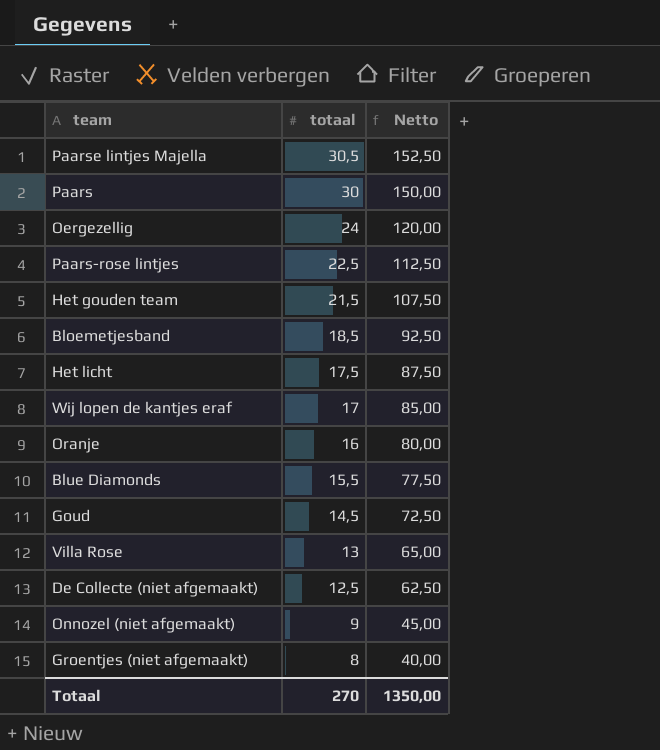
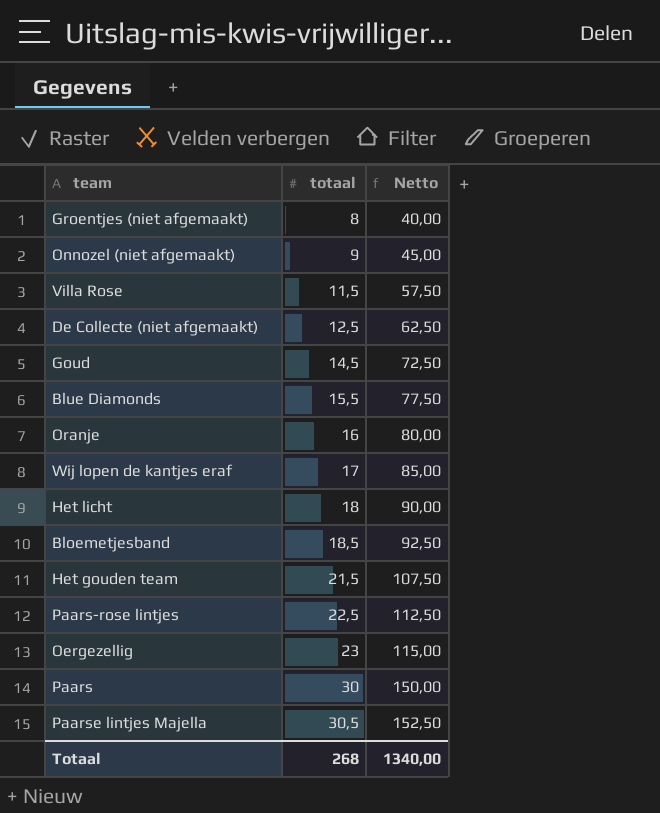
row order: totaal descending -> totaal ascending
Villa Rose | totaal: 13 -> 11,5
Villa Rose | Netto: 65,00 -> 57,50
Het licht | totaal: 17,5 -> 18
Het licht | Netto: 87,50 -> 90,00
Oergezellig | totaal: 24 -> 23
Oergezellig | Netto: 120,00 -> 115,00
Totaal | totaal: 270 -> 268
Totaal | Netto: 1350,00 -> 1340,00

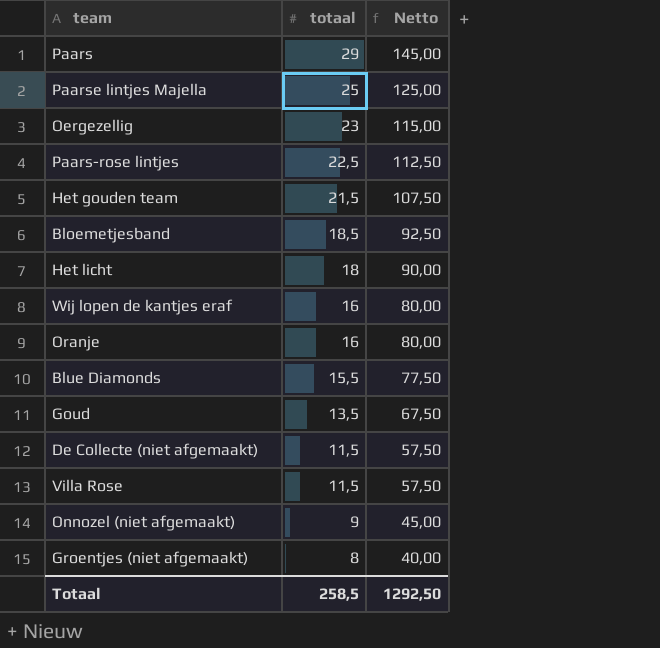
row order: totaal ascending -> totaal descending
Paars | totaal: 30 -> 29
Paars | Netto: 150,00 -> 145,00
Paarse lintjes Majella | totaal: 30,5 -> 25
Paarse lintjes Majella | Netto: 152,50 -> 125,00
Wij lopen de kantjes eraf | totaal: 17 -> 16
Wij lopen de kantjes eraf | Netto: 85,00 -> 80,00
Goud | totaal: 14,5 -> 13,5
Goud | Netto: 72,50 -> 67,50
De Collecte (niet afgemaakt) | totaal: 12,5 -> 11,5
De Collecte (niet afgemaakt) | Netto: 62,50 -> 57,50
Totaal | totaal: 268 -> 258,5
Totaal | Netto: 1340,00 -> 1292,50

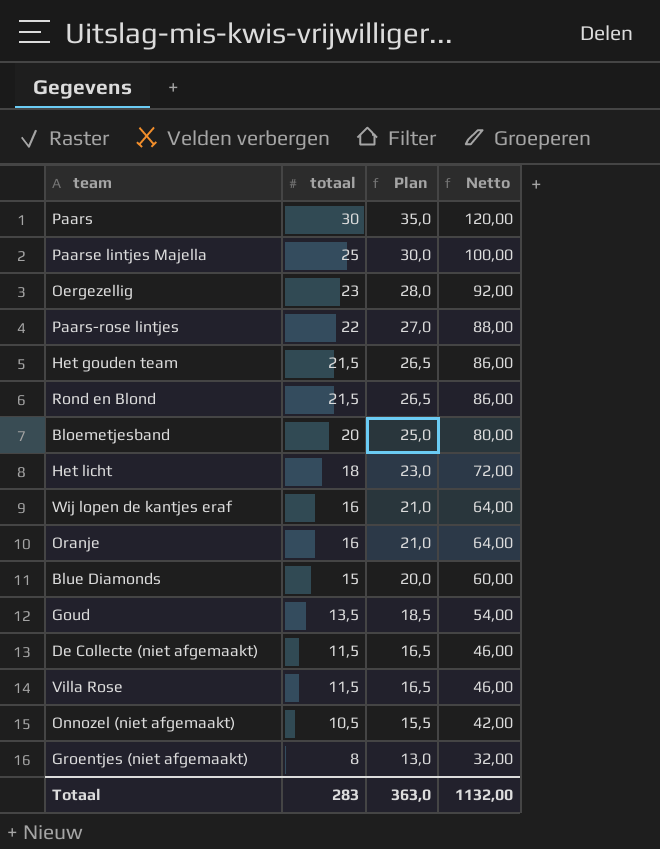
column Plan | formula: none -> [totaal] + 5
column Netto | formula: [totaal] * 5 -> [totaal] * 4
Paars | totaal: 29 -> 30
Paars-rose lintjes | totaal: 22,5 -> 22
row Rond en Blond: none -> 21,5 | 26,5 | 86,00
Bloemetjesband | totaal: 18,5 -> 20
Blue Diamonds | totaal: 15,5 -> 15
Onnozel (niet afgemaakt) | totaal: 9 -> 10,5
Totaal | totaal: 258,5 -> 283
Totaal | Netto: 1292,50 -> 1132,00

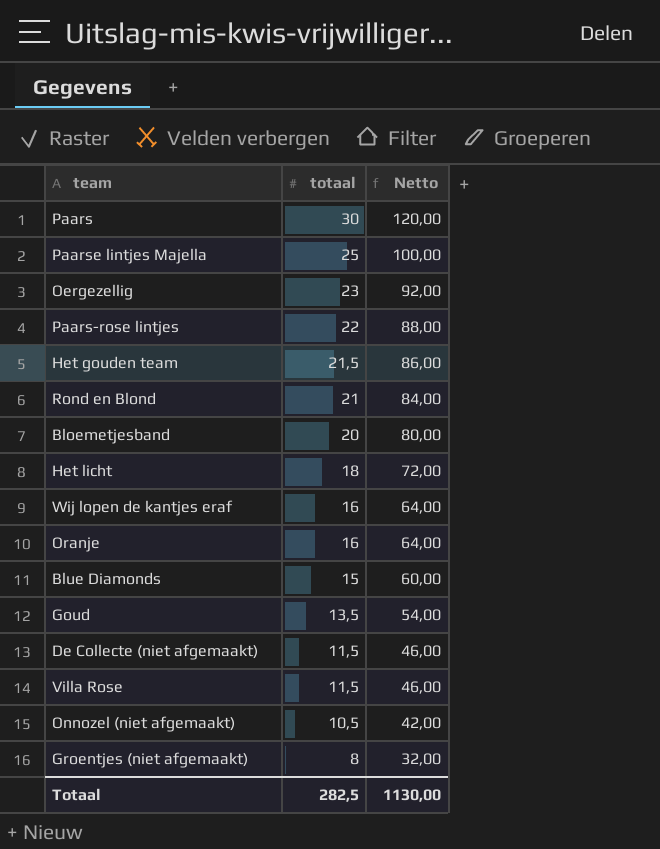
column Plan | formula: [totaal] + 5 -> none
Rond en Blond | totaal: 21,5 -> 21
Rond en Blond | Netto: 86,00 -> 84,00
Totaal | totaal: 283 -> 282,5
Totaal | Netto: 1132,00 -> 1130,00

